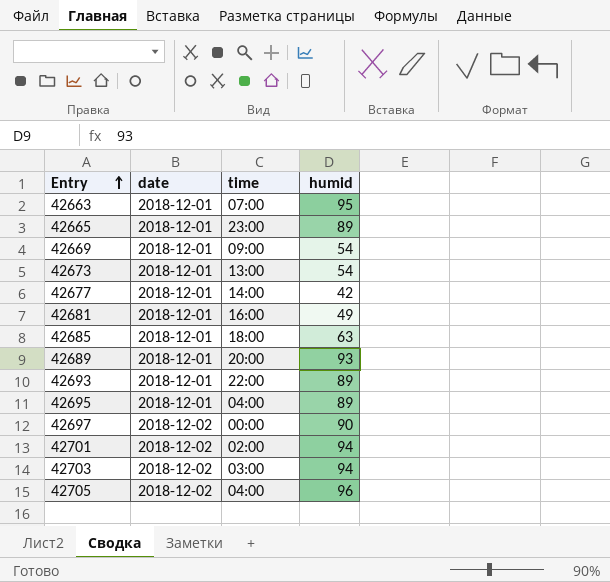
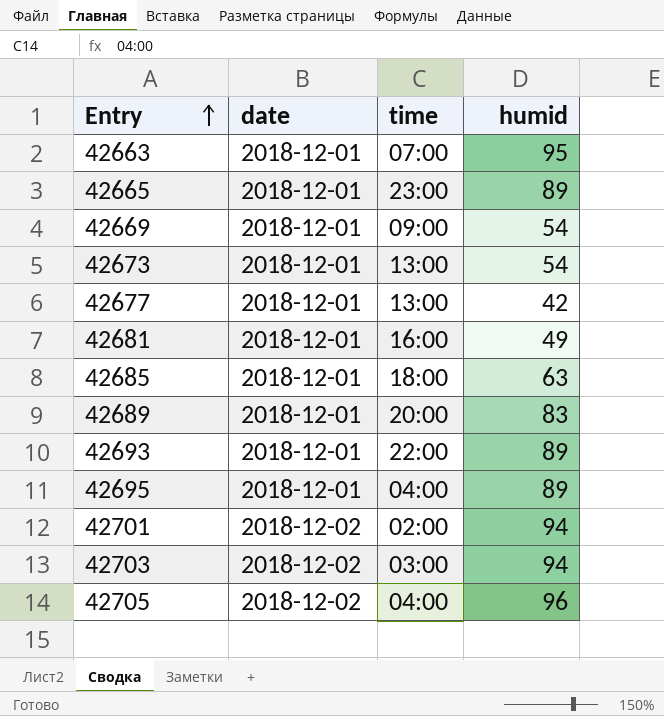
row 42697: 2018-12-02 | 00:00 | 90 -> none
42677 | time: 14:00 -> 13:00
42689 | humid: 93 -> 83

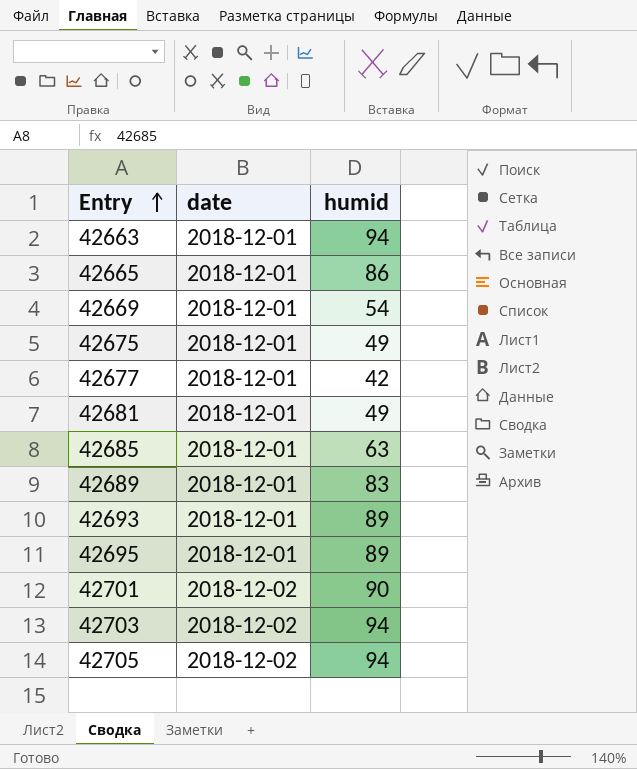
column time | position: 3 -> none
row 42673: 2018-12-01 | 13:00 | 54 -> none
42663 | humid: 95 -> 94
42665 | humid: 89 -> 86
row 42675: none -> 2018-12-01 | 49
42701 | humid: 94 -> 90
42705 | humid: 96 -> 94

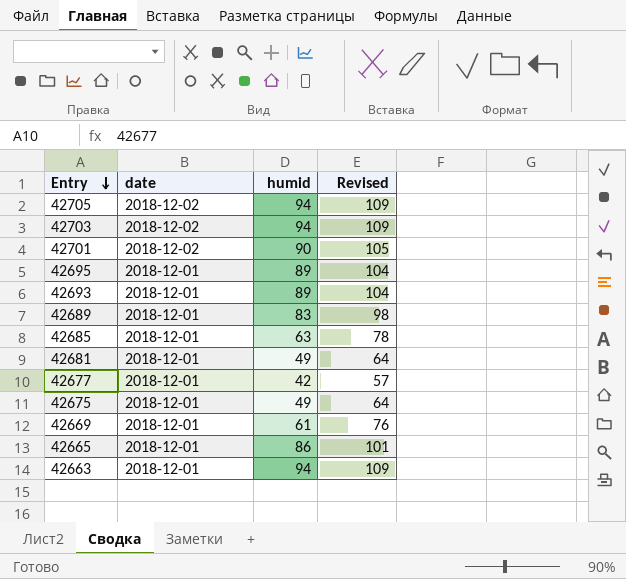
row order: Entry ascending -> Entry descending
column Revised | formula: none -> [humid] + 15
42669 | humid: 54 -> 61

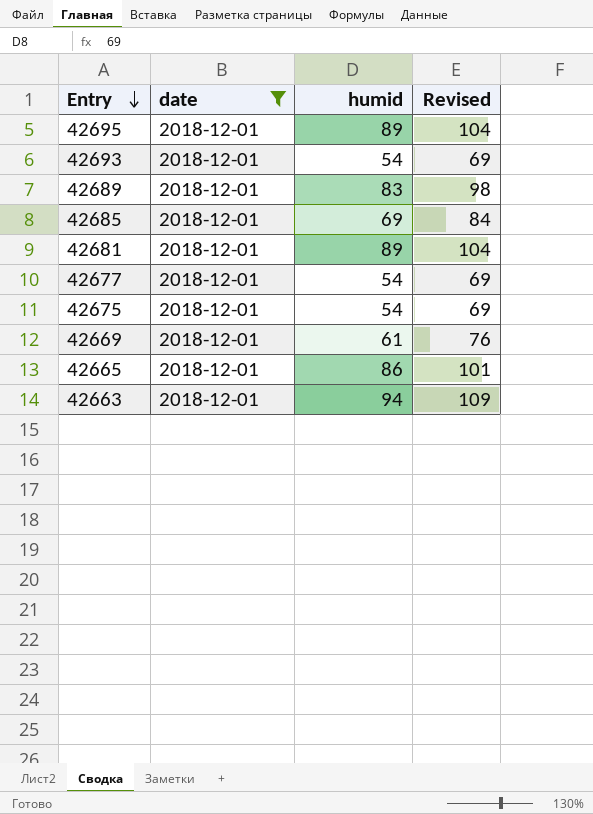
filter: none -> date = 2018-12-01
42693 | humid: 89 -> 54
42693 | Revised: 104 -> 69
42685 | humid: 63 -> 69
42685 | Revised: 78 -> 84
42681 | humid: 49 -> 89
42681 | Revised: 64 -> 104
42677 | humid: 42 -> 54
42677 | Revised: 57 -> 69
42675 | humid: 49 -> 54
42675 | Revised: 64 -> 69

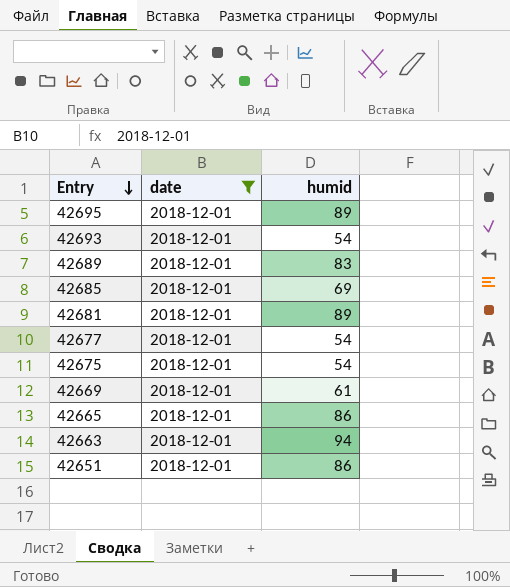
column Revised | formula: [humid] + 15 -> none
row 42651: none -> 2018-12-01 | 86

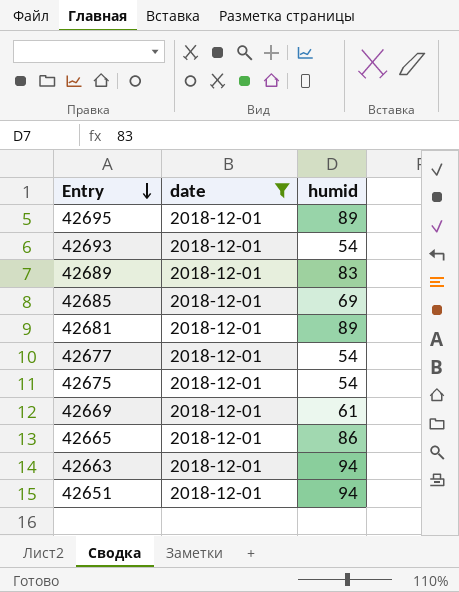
42651 | humid: 86 -> 94

